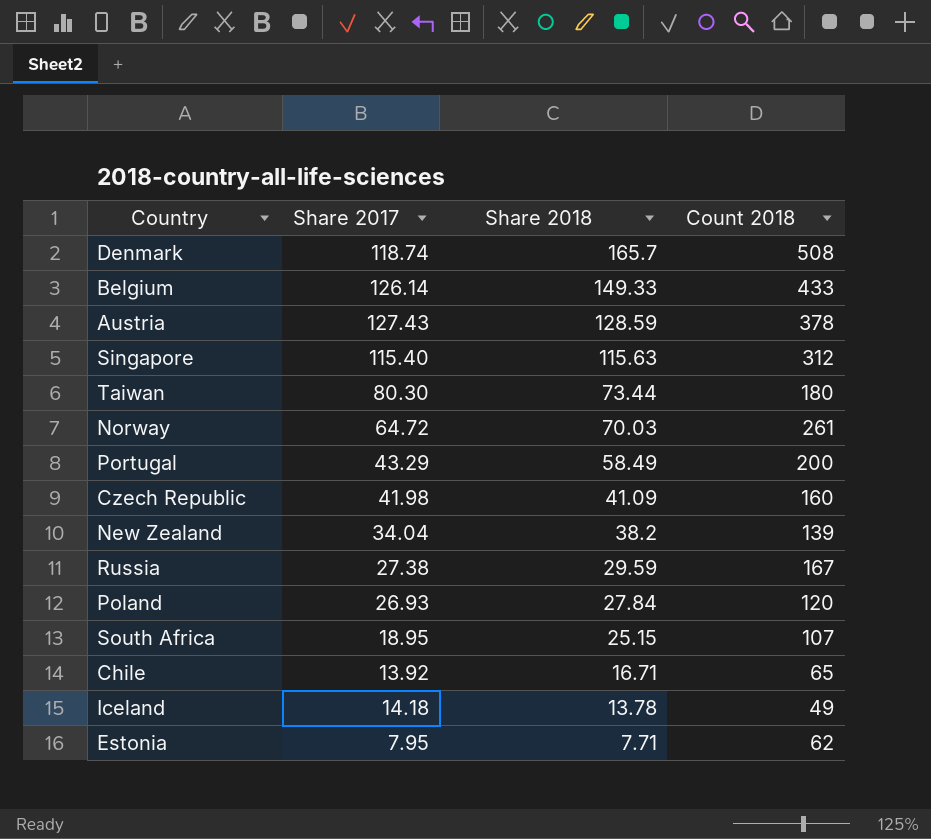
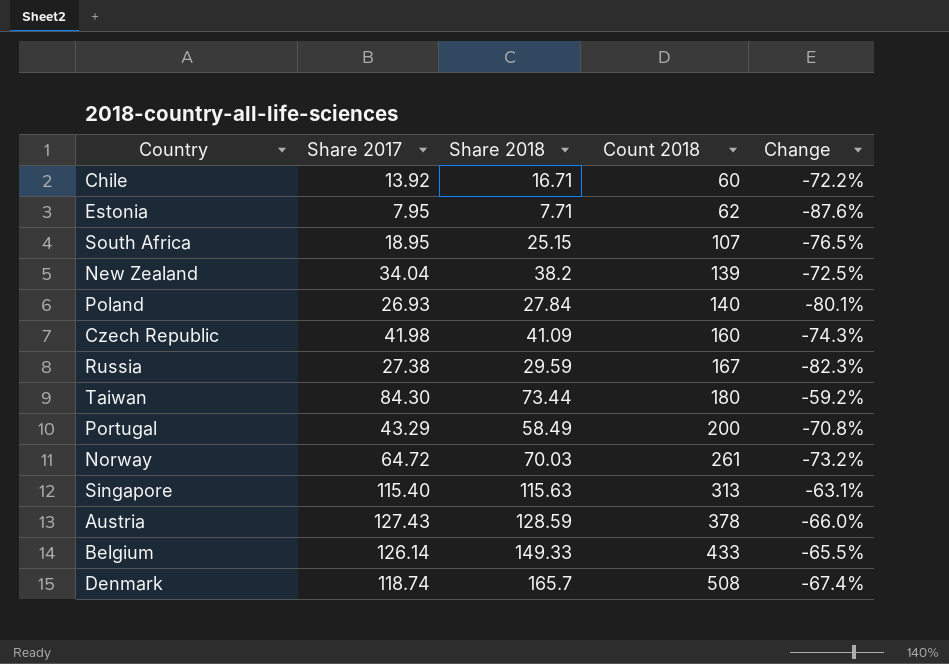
row order: Share 2018 descending -> Count 2018 ascending
column Change | formula: none -> ([Share 2018] - [Count 2018]) / [Count 2018]
row Iceland: 14.18 | 13.78 | 49 -> none
Chile | Count 2018: 65 -> 60
Poland | Count 2018: 120 -> 140
Taiwan | Share 2017: 80.30 -> 84.30
Singapore | Count 2018: 312 -> 313

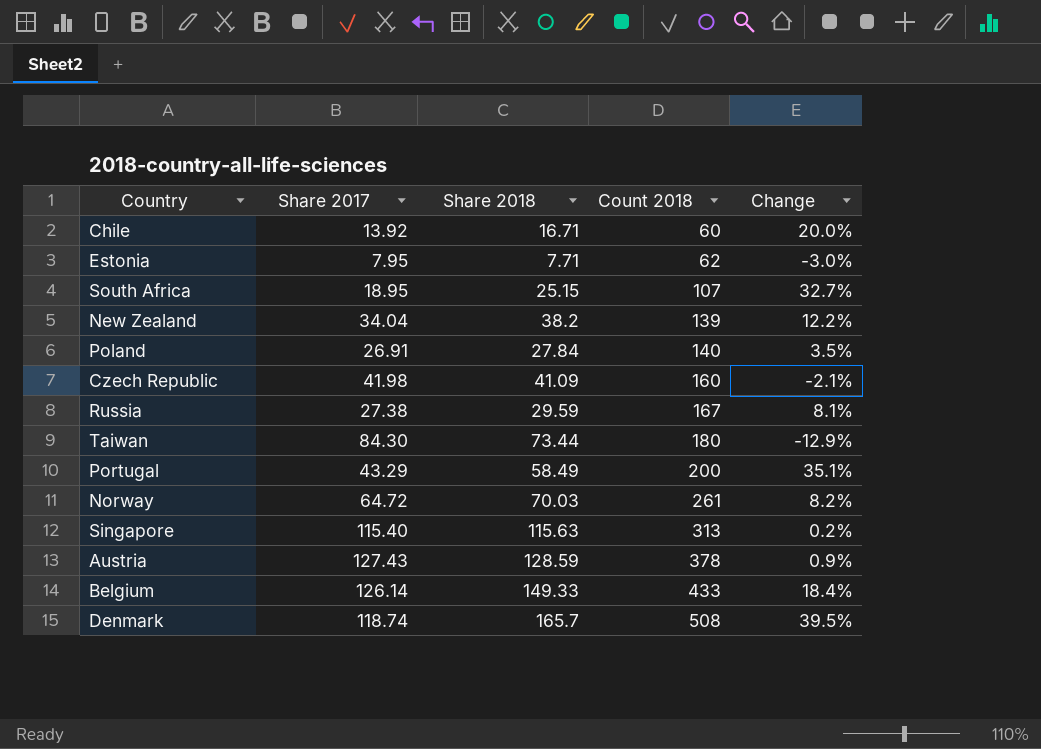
column Change | formula: ([Share 2018] - [Count 2018]) / [Count 2018] -> ([Share 2018] - [Share 2017]) / [Share 2017]
Poland | Share 2017: 26.93 -> 26.91

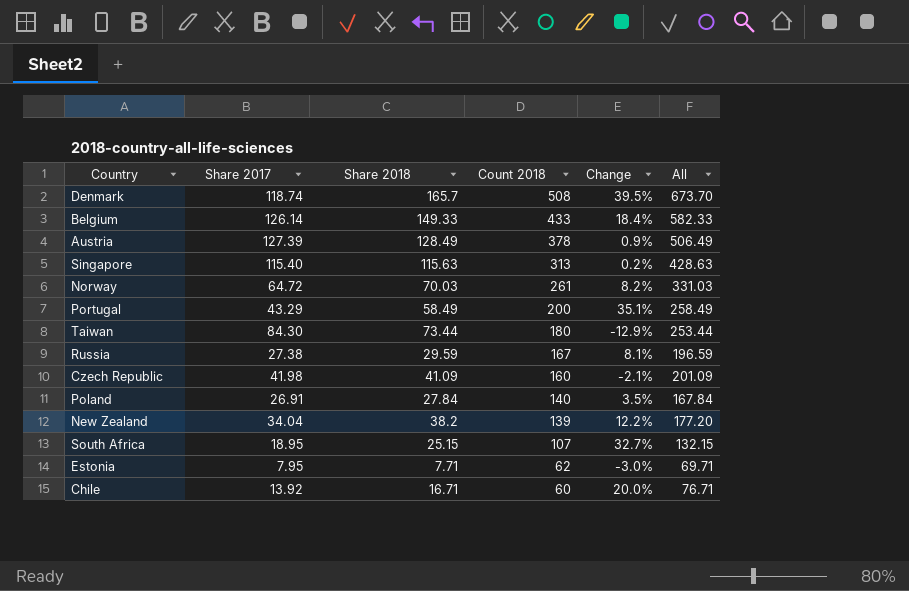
row order: Count 2018 ascending -> Count 2018 descending
column All | formula: none -> [Share 2018] + [Count 2018]
Austria | Share 2017: 127.43 -> 127.39
Austria | Share 2018: 128.59 -> 128.49

